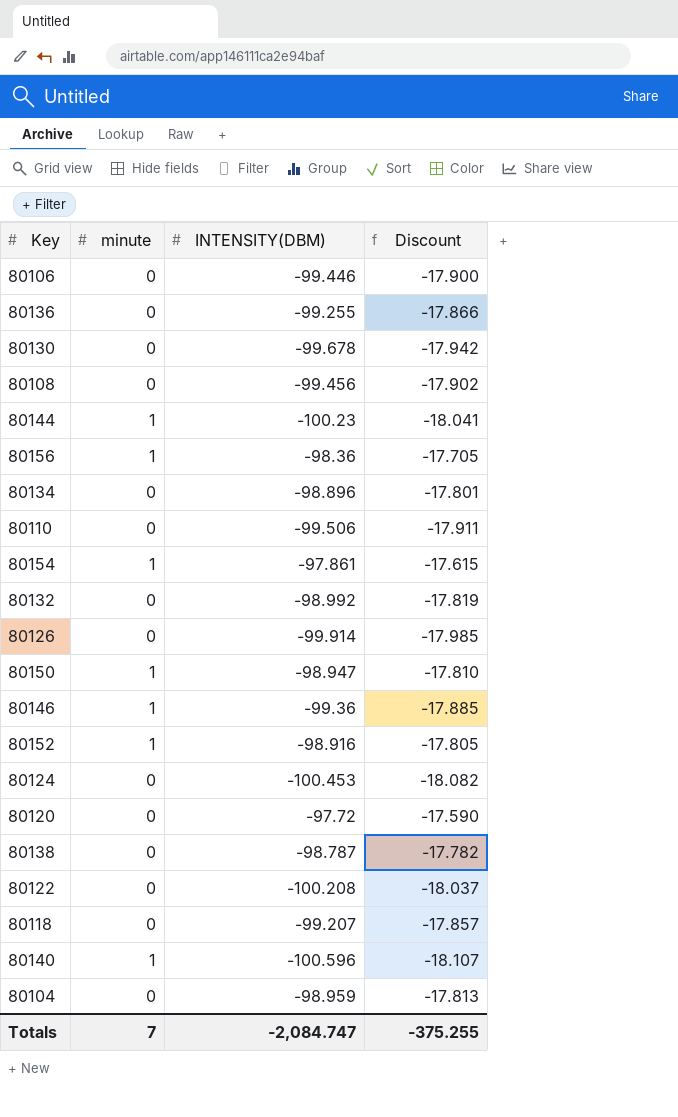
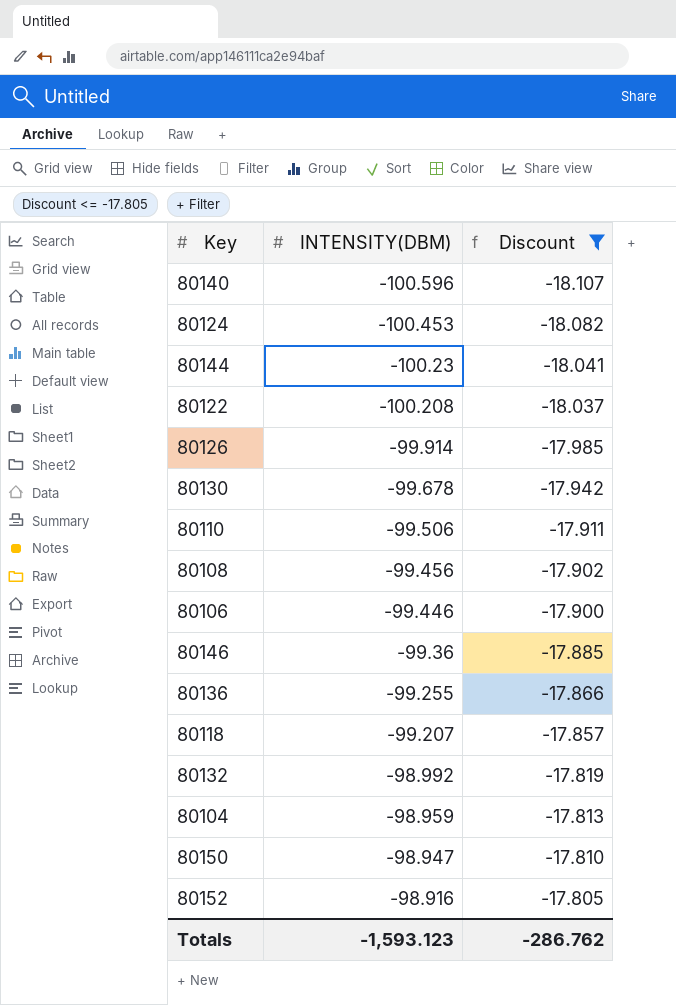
filter: none -> Discount <= -17.805
row order: none -> INTENSITY(DBM) ascending
column minute | position: 2 -> none
Totals | INTENSITY(DBM): -2,084.747 -> -1,593.123
Totals | Discount: -375.255 -> -286.762

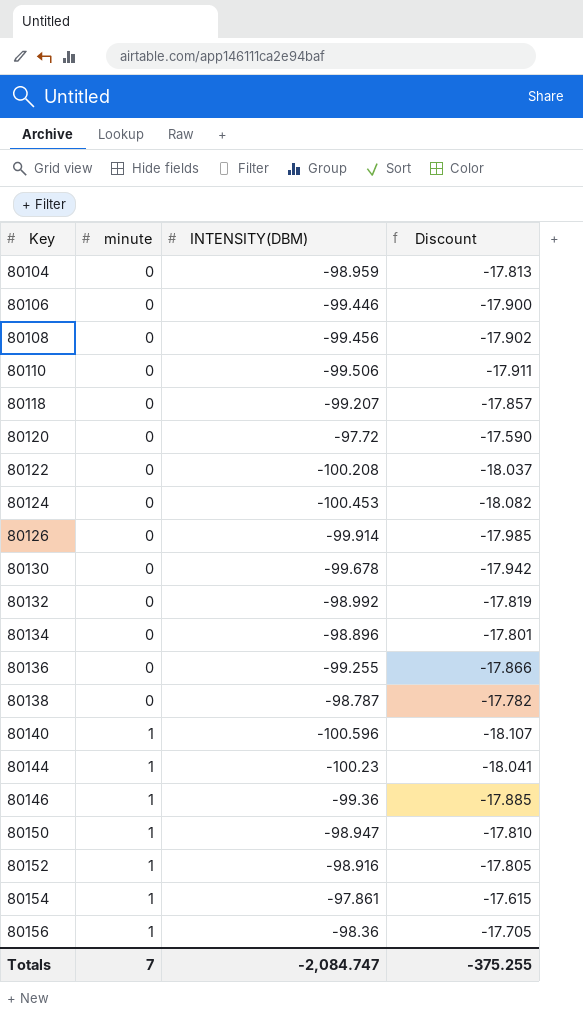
filter: Discount <= -17.805 -> none
row order: INTENSITY(DBM) ascending -> Key ascending
column minute | position: none -> 2
Totals | INTENSITY(DBM): -1,593.123 -> -2,084.747
Totals | Discount: -286.762 -> -375.255

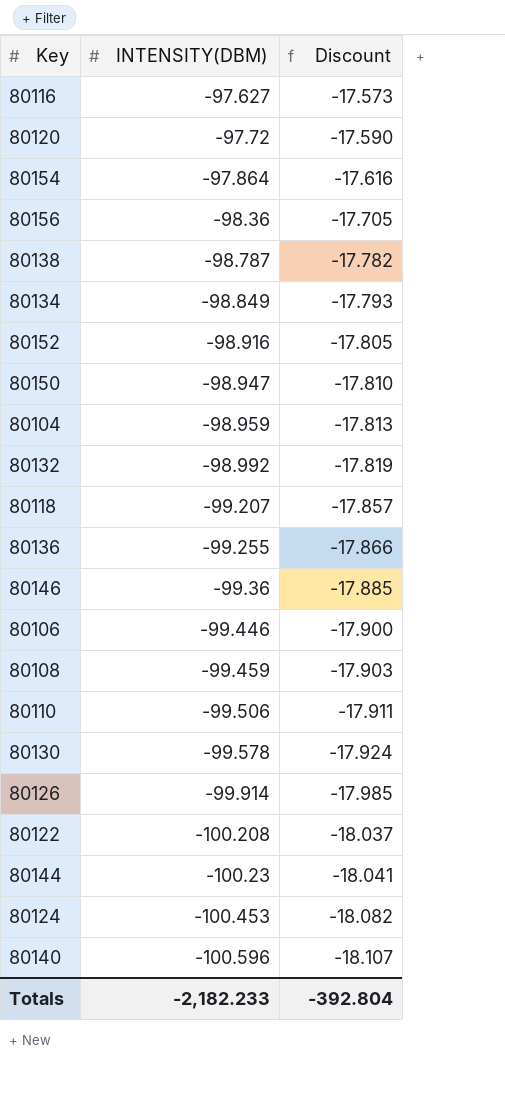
row order: Key ascending -> INTENSITY(DBM) descending
column minute | position: 2 -> none
row 80116: none -> -97.627 | -17.573
80154 | INTENSITY(DBM): -97.861 -> -97.864
80154 | Discount: -17.615 -> -17.616
80134 | INTENSITY(DBM): -98.896 -> -98.849
80134 | Discount: -17.801 -> -17.793
80108 | INTENSITY(DBM): -99.456 -> -99.459
80108 | Discount: -17.902 -> -17.903
80130 | INTENSITY(DBM): -99.678 -> -99.578
80130 | Discount: -17.942 -> -17.924
Totals | INTENSITY(DBM): -2,084.747 -> -2,182.233
Totals | Discount: -375.255 -> -392.804

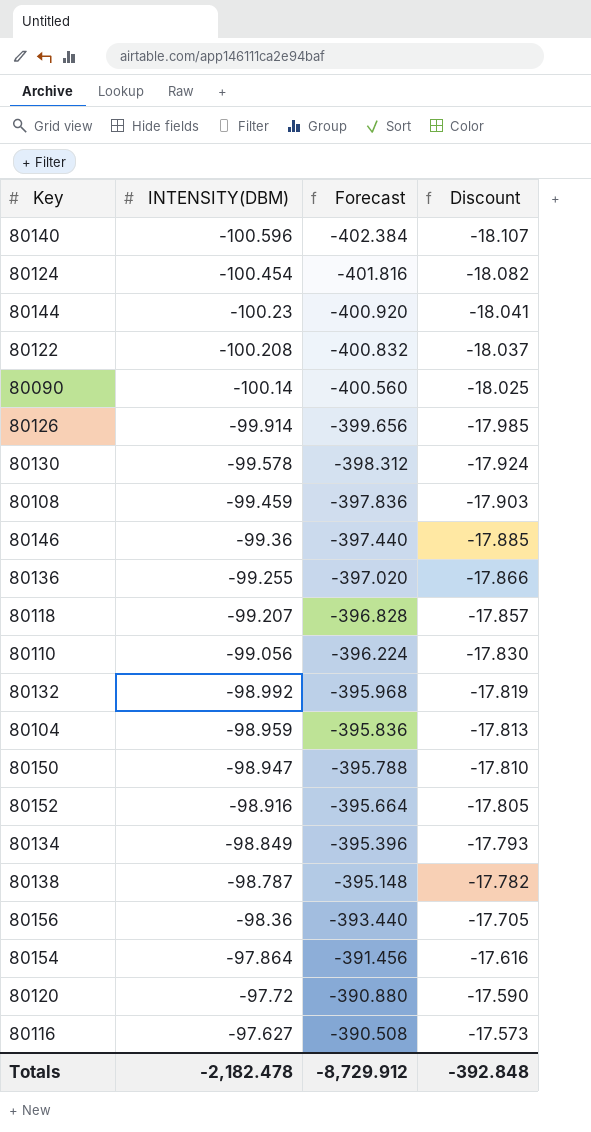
row order: INTENSITY(DBM) descending -> INTENSITY(DBM) ascending
column Forecast | formula: none -> [INTENSITY(DBM)] * 4
row 80106: -99.446 | -17.900 -> none
80124 | INTENSITY(DBM): -100.453 -> -100.454
row 80090: none -> -100.14 | -400.560 | -18.025
80110 | INTENSITY(DBM): -99.506 -> -99.056
80110 | Discount: -17.911 -> -17.830
Totals | INTENSITY(DBM): -2,182.233 -> -2,182.478
Totals | Discount: -392.804 -> -392.848

